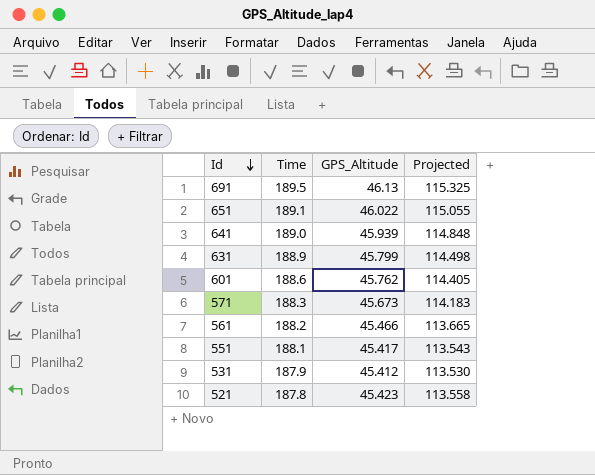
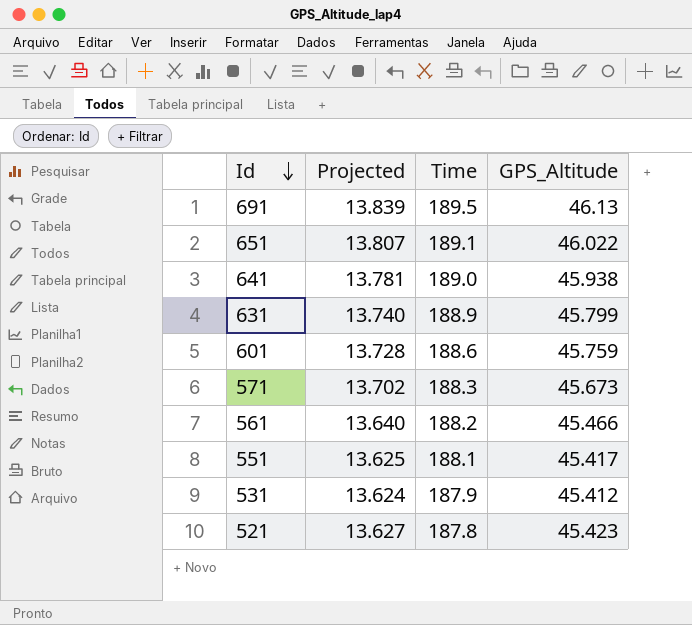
column Projected | formula: [GPS_Altitude] * 2.5 -> [GPS_Altitude] * 0.3
column Projected | position: 4 -> 2
641 | GPS_Altitude: 45.939 -> 45.938
601 | GPS_Altitude: 45.762 -> 45.759

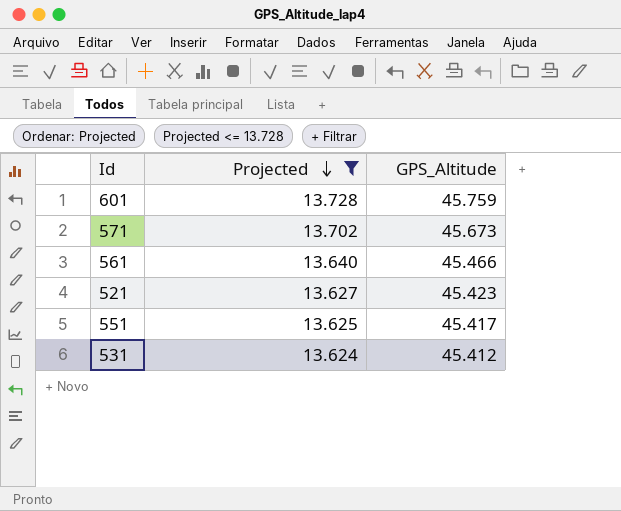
filter: none -> Projected <= 13.728
row order: Id descending -> Projected descending
column Time | position: 3 -> none

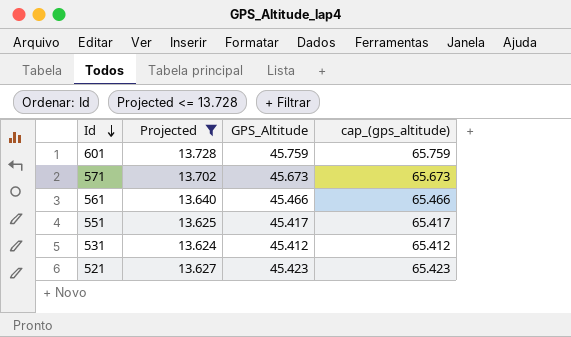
row order: Projected descending -> Id descending
column cap_(gps_altitude) | formula: none -> [GPS_Altitude] + 20

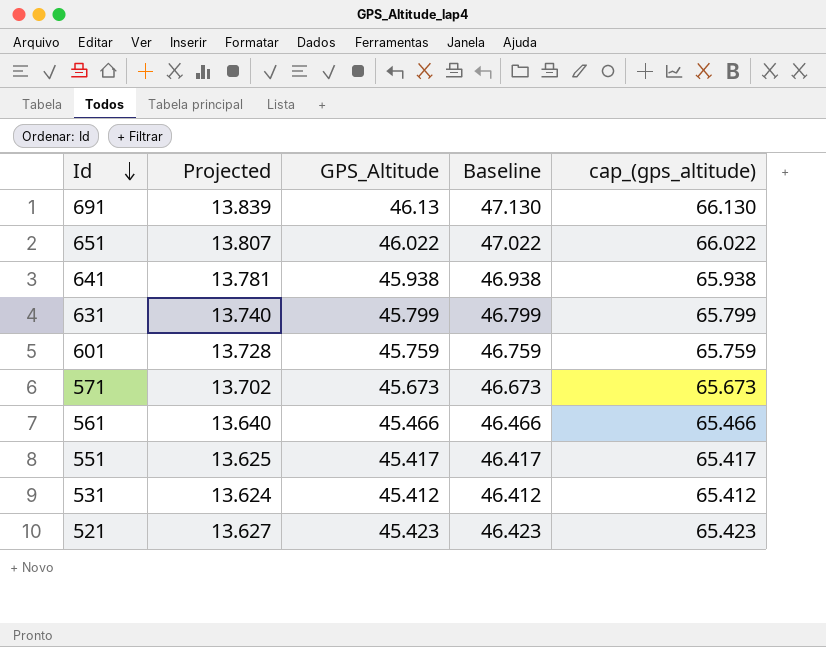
filter: Projected <= 13.728 -> none
column Baseline | formula: none -> [GPS_Altitude] + 1

